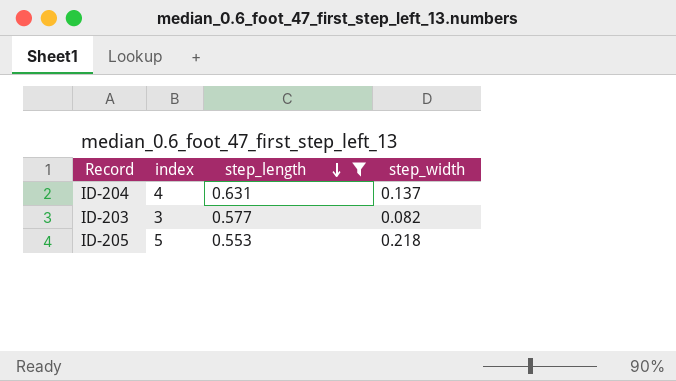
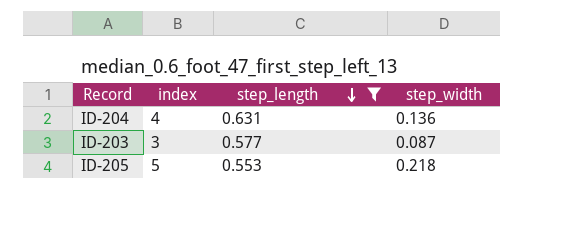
ID-204 | step_width: 0.137 -> 0.136
ID-203 | step_width: 0.082 -> 0.087

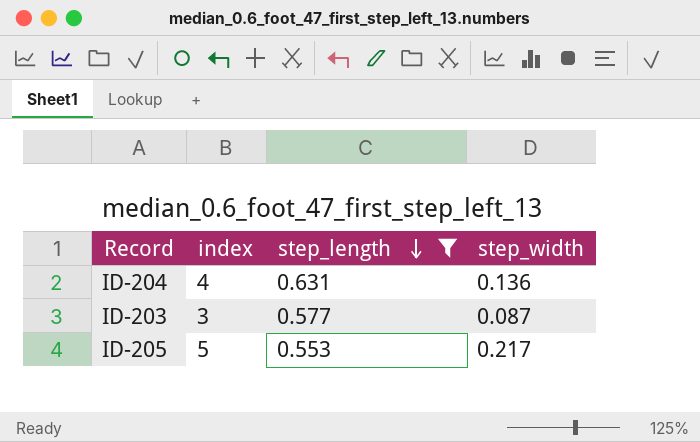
ID-205 | step_width: 0.218 -> 0.217

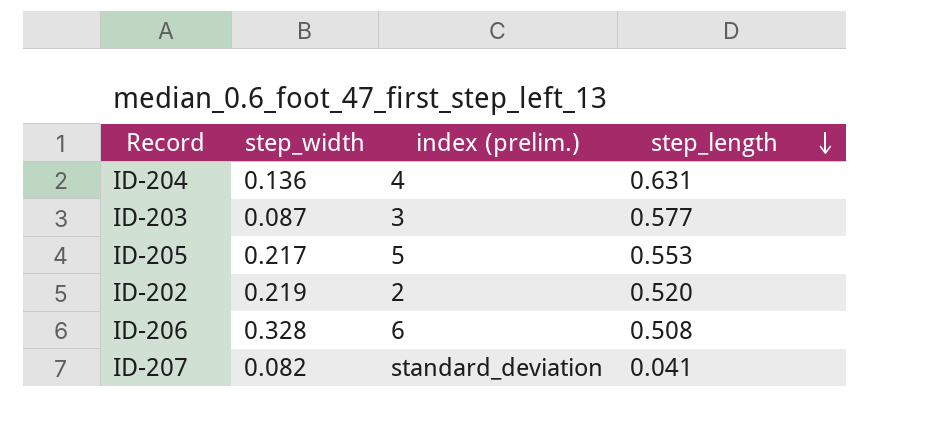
filter: step_length >= 0.553 -> none
column step_width | position: 4 -> 2
column name: index -> index (prelim.)

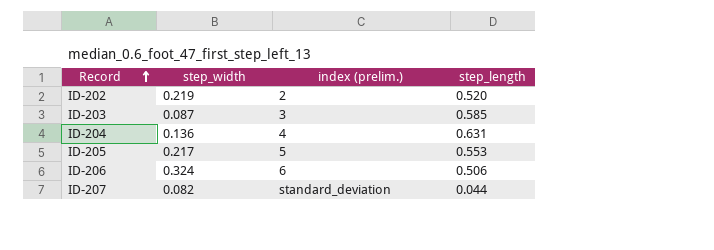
row order: step_length descending -> Record ascending
ID-203 | step_length: 0.577 -> 0.585
ID-206 | step_width: 0.328 -> 0.324
ID-206 | step_length: 0.508 -> 0.506
ID-207 | step_length: 0.041 -> 0.044

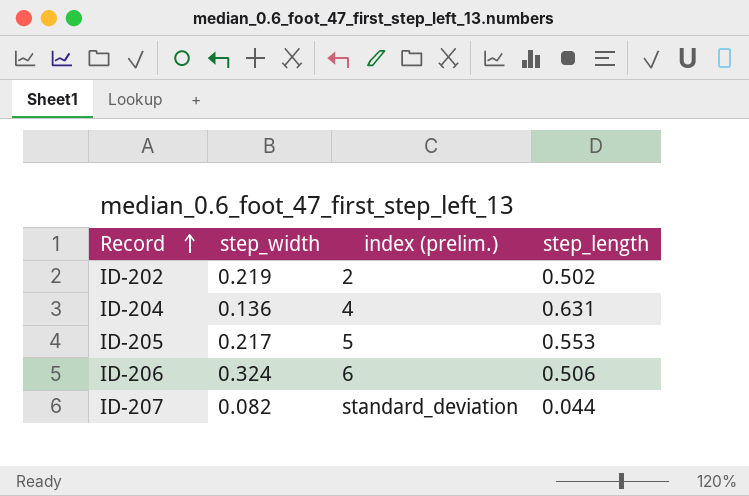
row ID-203: 0.087 | 3 | 0.585 -> none
ID-202 | step_length: 0.520 -> 0.502

